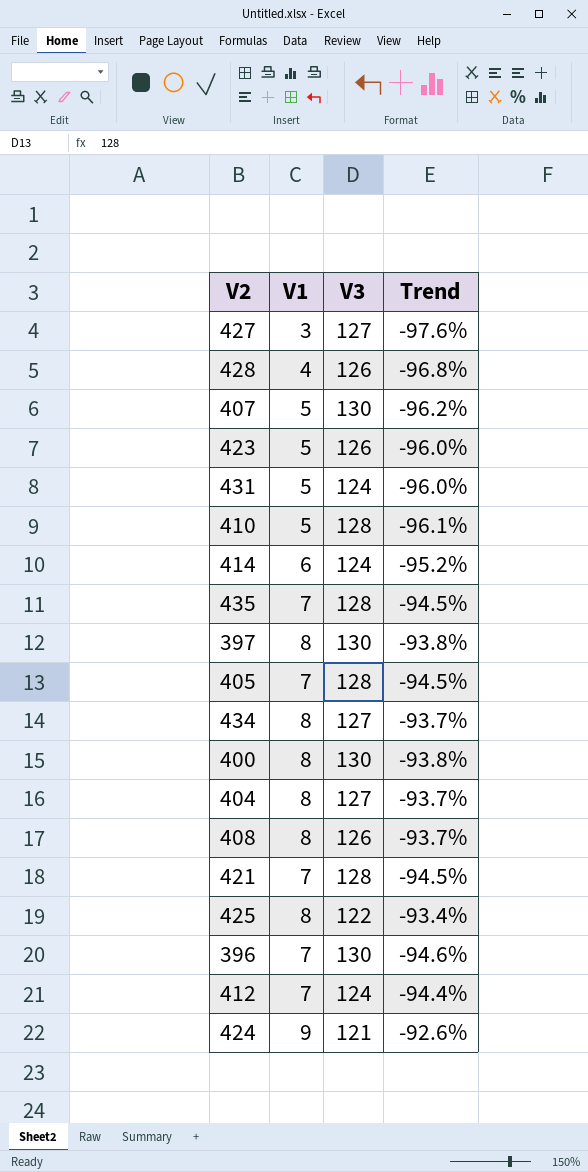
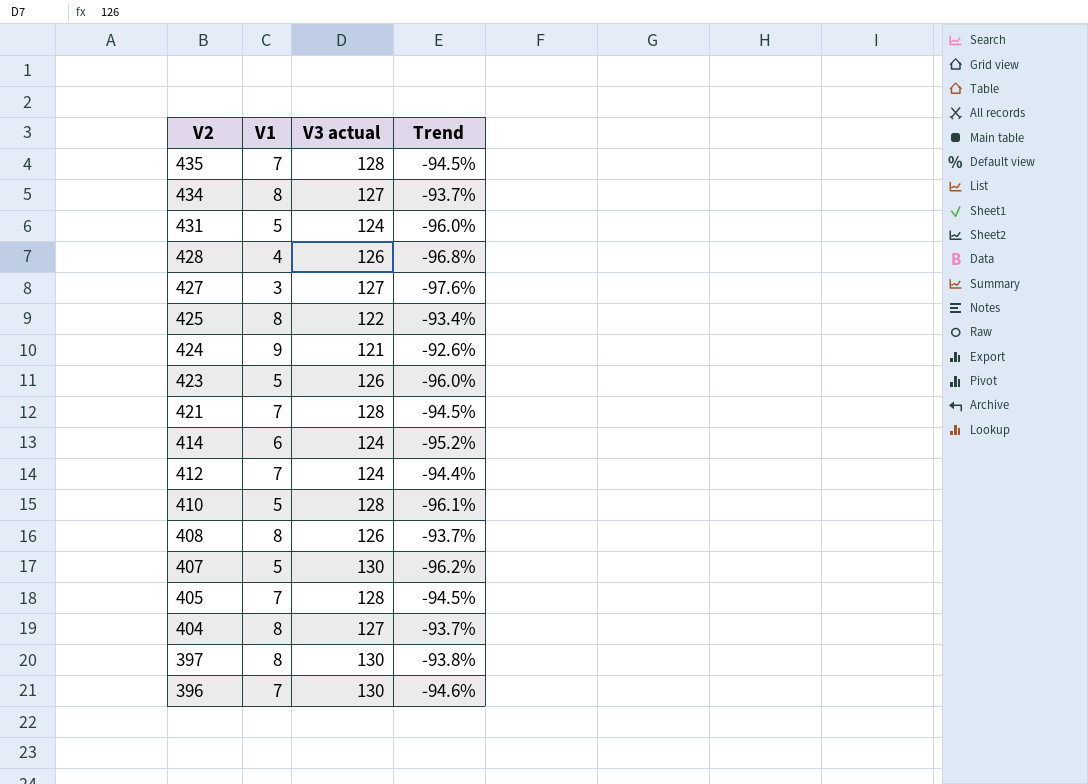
row order: none -> V2 descending
column name: V3 -> V3 actual
row 400: 8 | 130 | -93.8% -> none

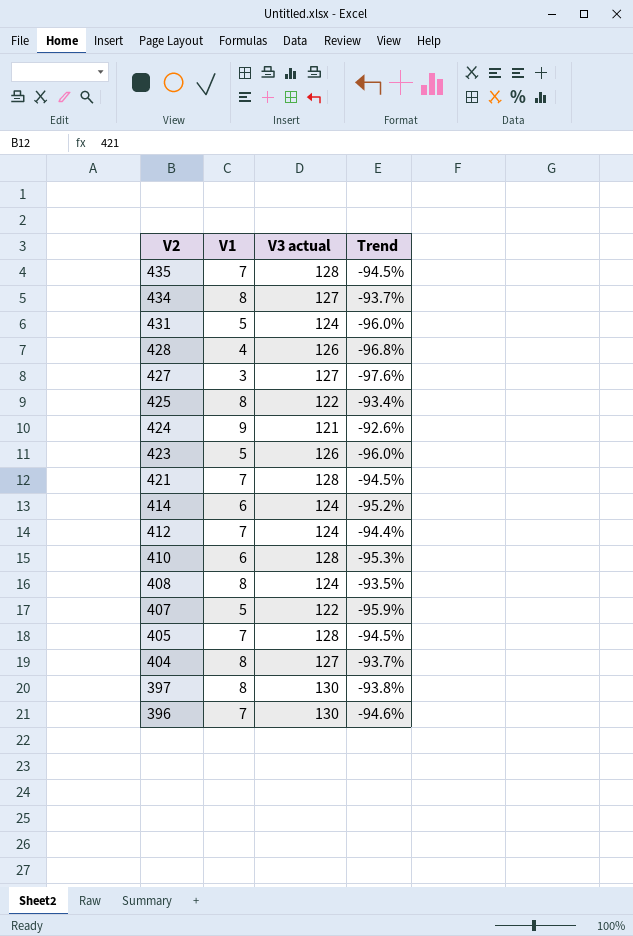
410 | V1: 5 -> 6
410 | Trend: -96.1% -> -95.3%
408 | V3 actual: 126 -> 124
408 | Trend: -93.7% -> -93.5%
407 | V3 actual: 130 -> 122
407 | Trend: -96.2% -> -95.9%

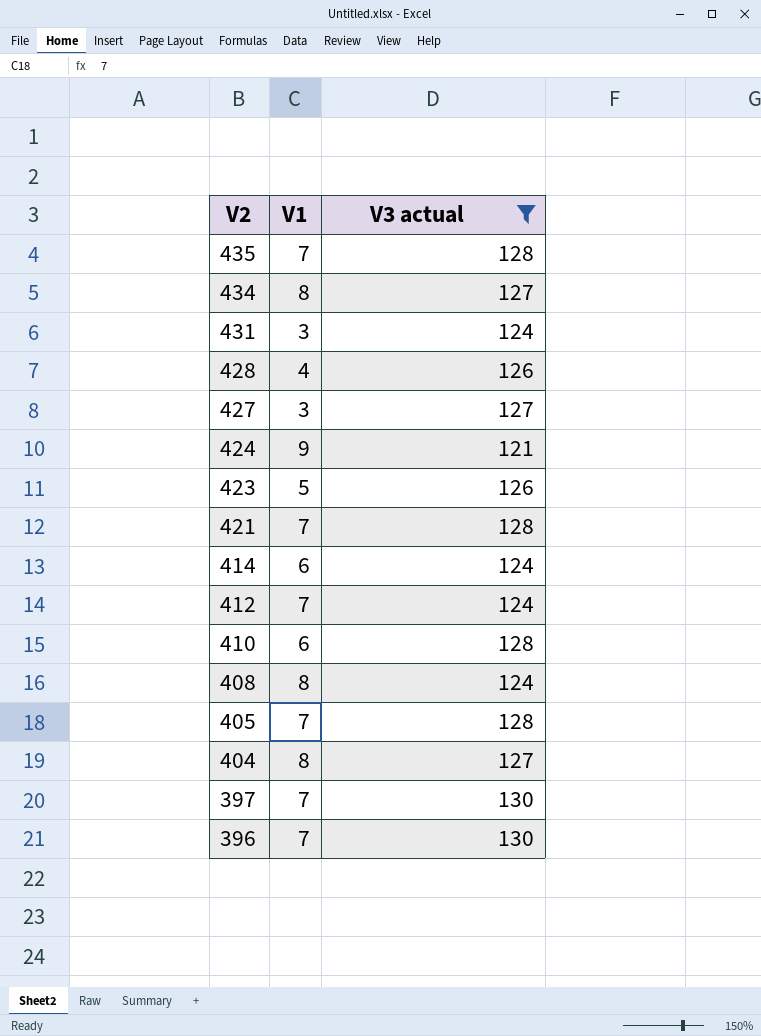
filter: none -> V3 actual != 122
column Trend | formula: ([V1] - [V3 actual]) / [V3 actual] -> none
431 | V1: 5 -> 3
397 | V1: 8 -> 7

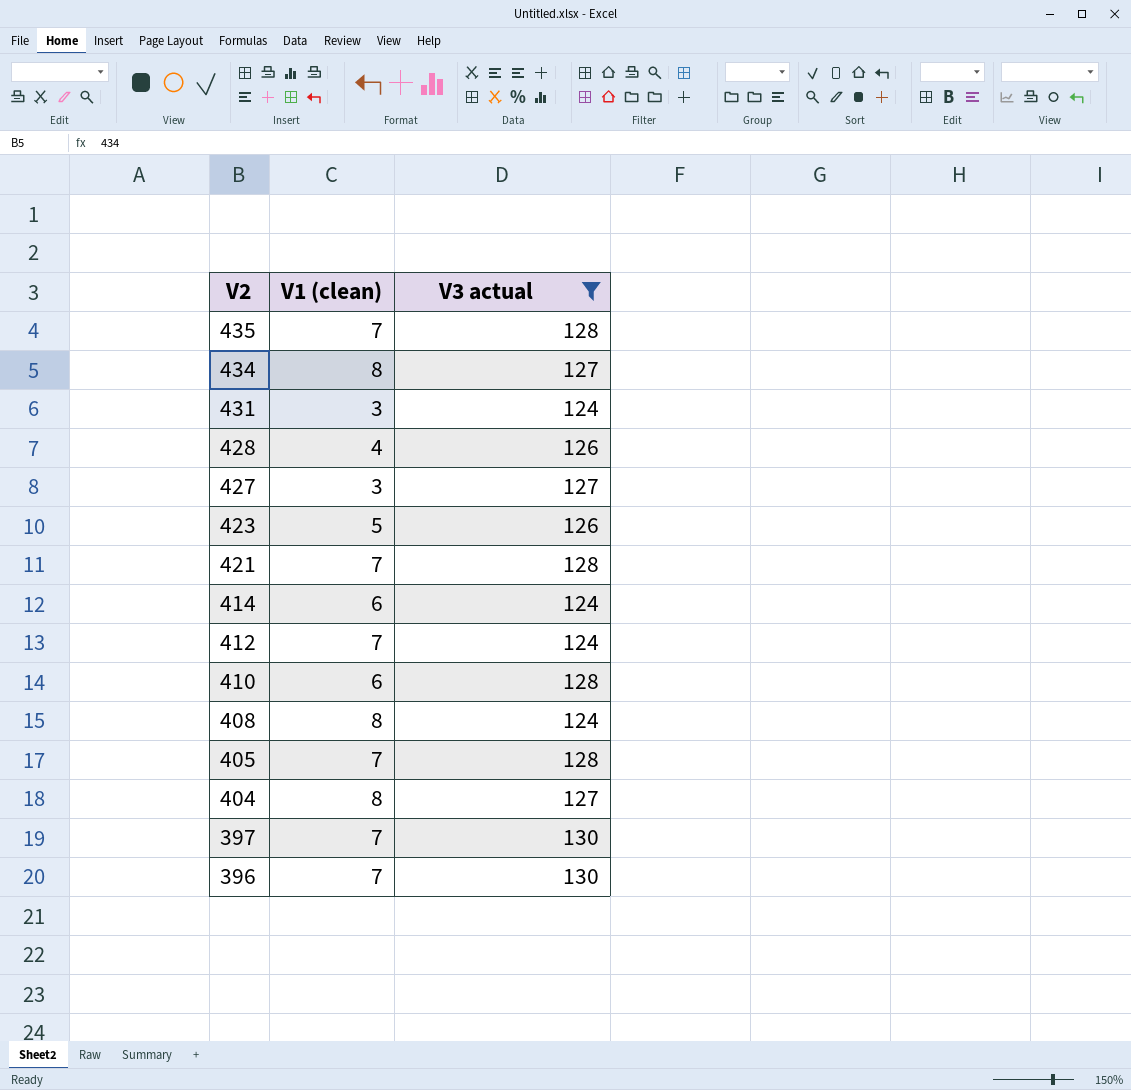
column name: V1 -> V1 (clean)
row 424: 9 | 121 -> none

